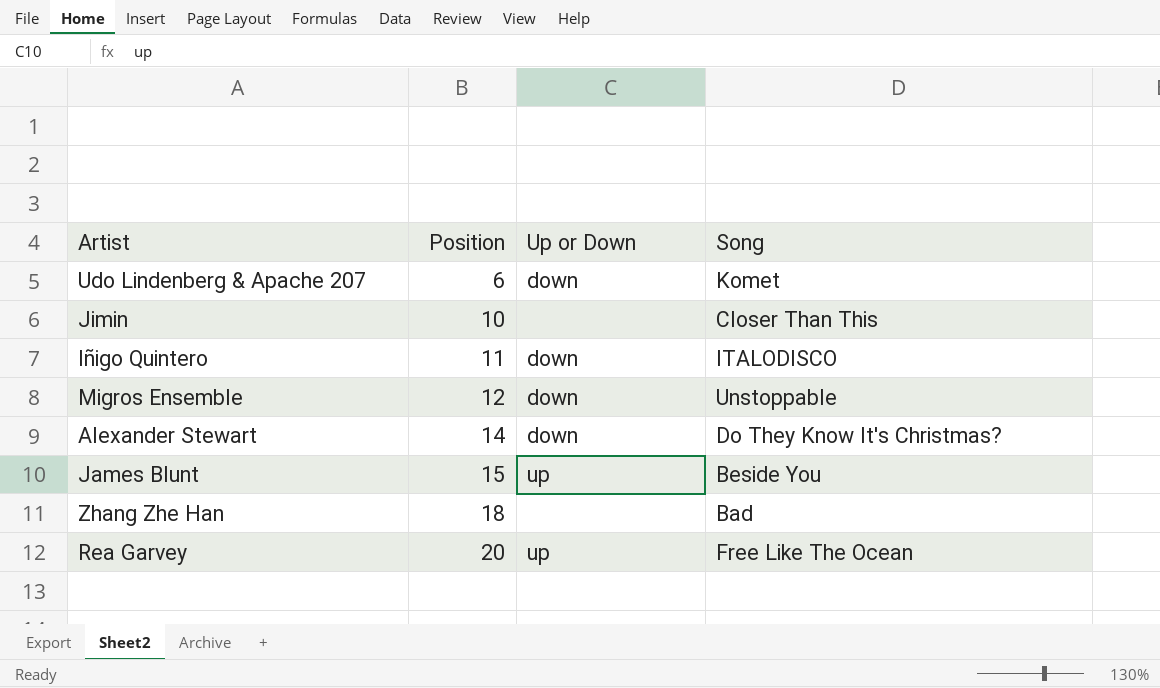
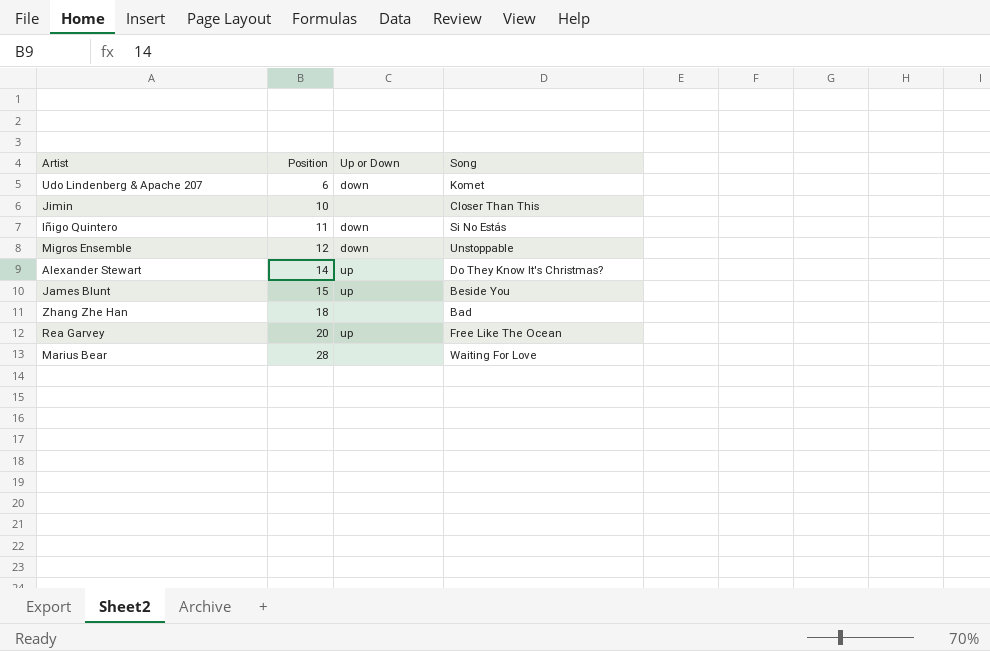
Iñigo Quintero | Song: ITALODISCO -> Si No Estás
Alexander Stewart | Up or Down: down -> up
row Marius Bear: none -> 28 | none | Waiting For Love

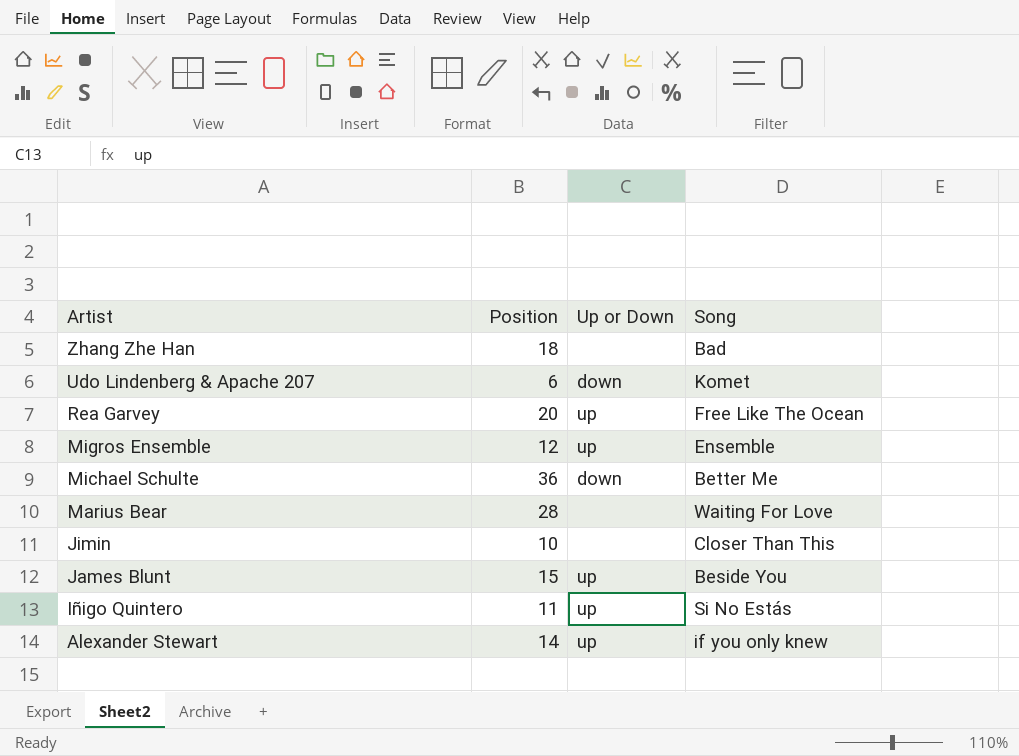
row order: Position ascending -> Artist descending
Migros Ensemble | Up or Down: down -> up
Migros Ensemble | Song: Unstoppable -> Ensemble
row Michael Schulte: none -> 36 | down | Better Me
Iñigo Quintero | Up or Down: down -> up
Alexander Stewart | Song: Do They Know It's Christmas? -> if you only knew

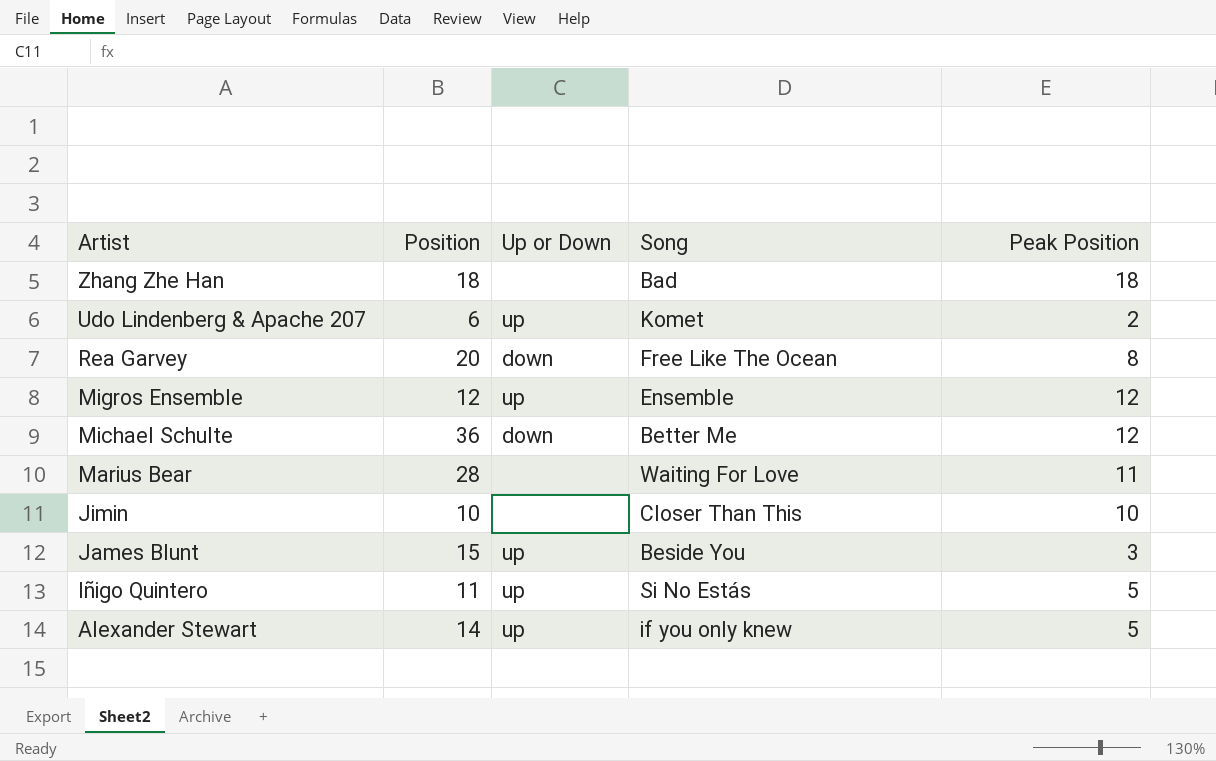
column Peak Position | position: none -> 5
Udo Lindenberg & Apache 207 | Up or Down: down -> up
Rea Garvey | Up or Down: up -> down

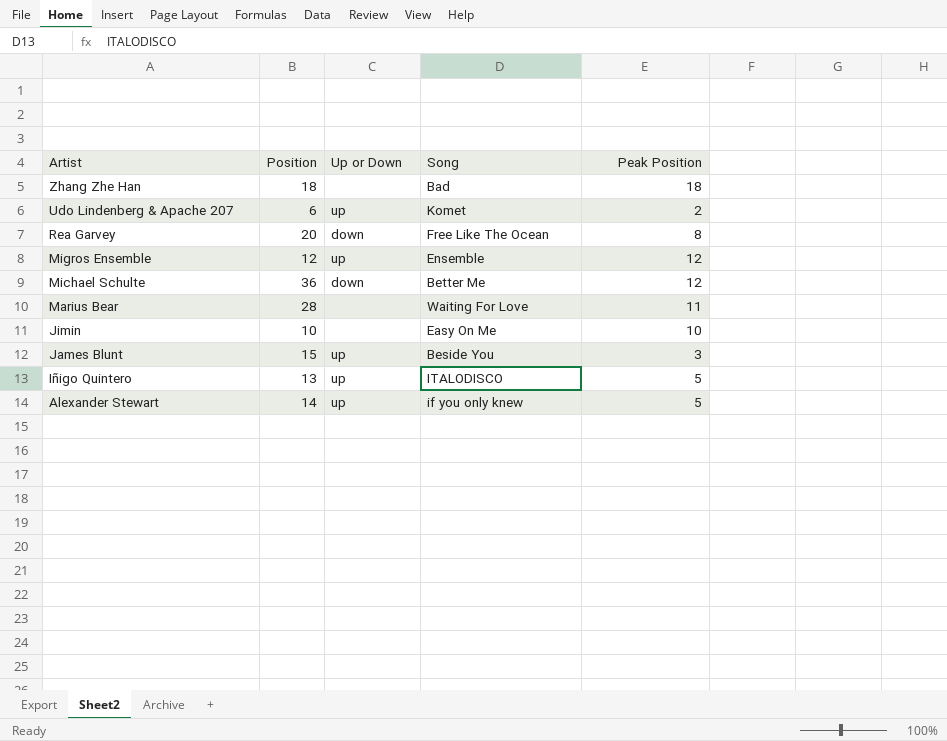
Jimin | Song: Closer Than This -> Easy On Me
Iñigo Quintero | Position: 11 -> 13
Iñigo Quintero | Song: Si No Estás -> ITALODISCO

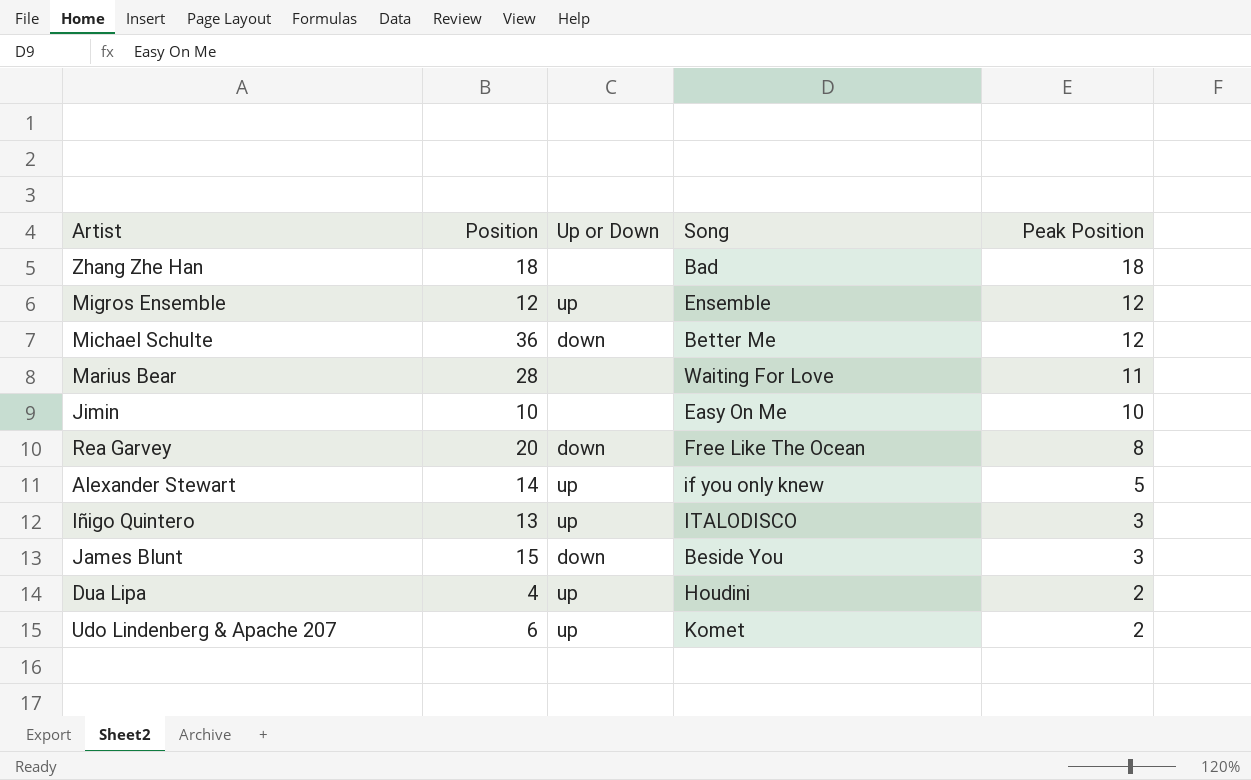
row order: Artist descending -> Peak Position descending
Iñigo Quintero | Peak Position: 5 -> 3
James Blunt | Up or Down: up -> down
row Dua Lipa: none -> 4 | up | Houdini | 2

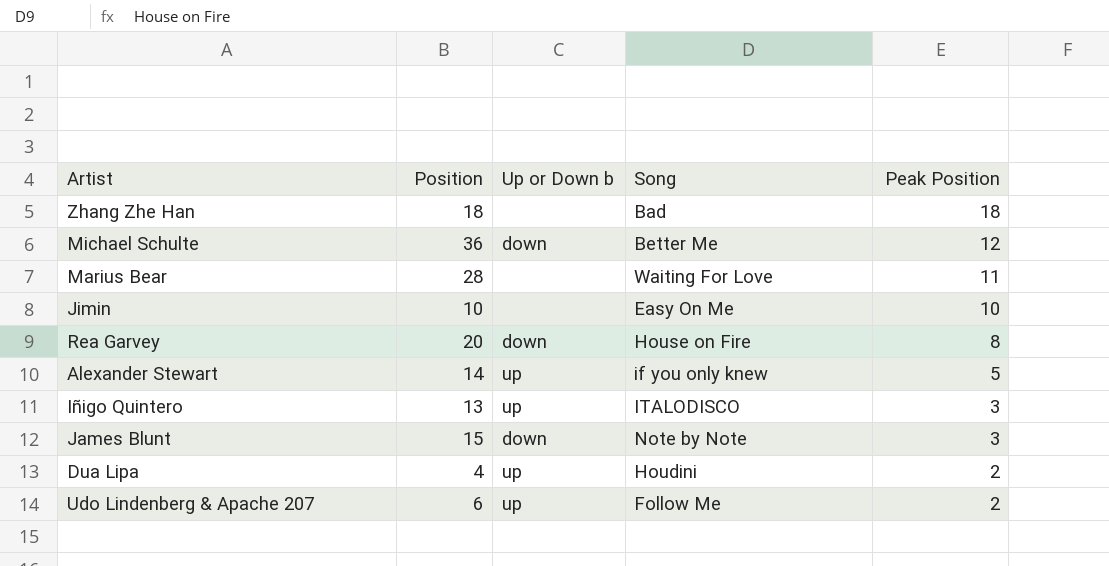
column name: Up or Down -> Up or Down b
row Migros Ensemble: 12 | up | Ensemble | 12 -> none
Rea Garvey | Song: Free Like The Ocean -> House on Fire
James Blunt | Song: Beside You -> Note by Note
Udo Lindenberg & Apache 207 | Song: Komet -> Follow Me

